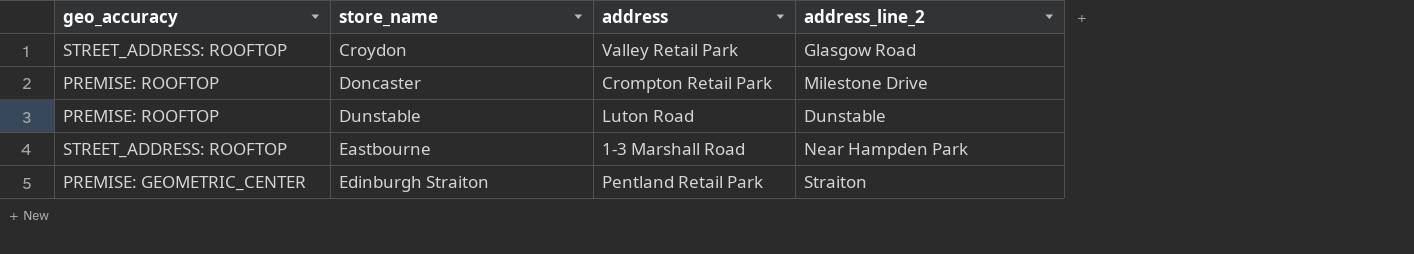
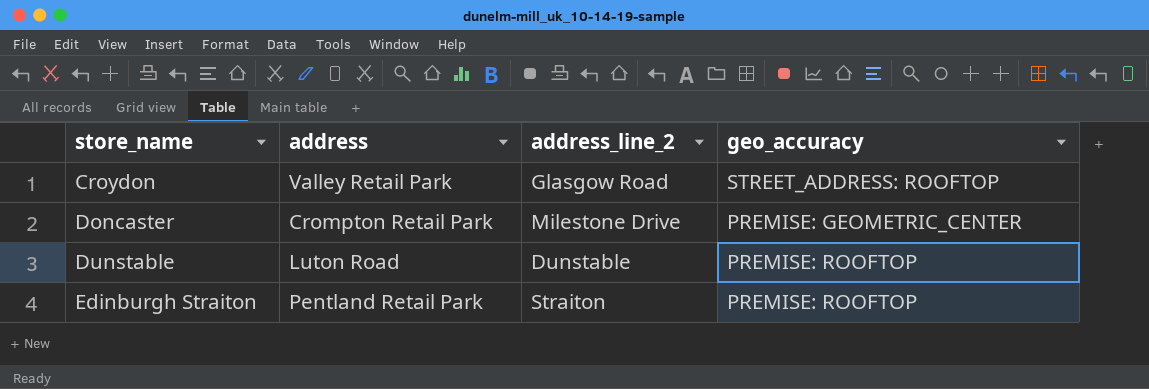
column geo_accuracy | position: 1 -> 4
row Eastbourne: STREET_ADDRESS: ROOFTOP | 1-3 Marshall Road | Near Hampden Park -> none
Doncaster | geo_accuracy: PREMISE: ROOFTOP -> PREMISE: GEOMETRIC_CENTER
Edinburgh Straiton | geo_accuracy: PREMISE: GEOMETRIC_CENTER -> PREMISE: ROOFTOP

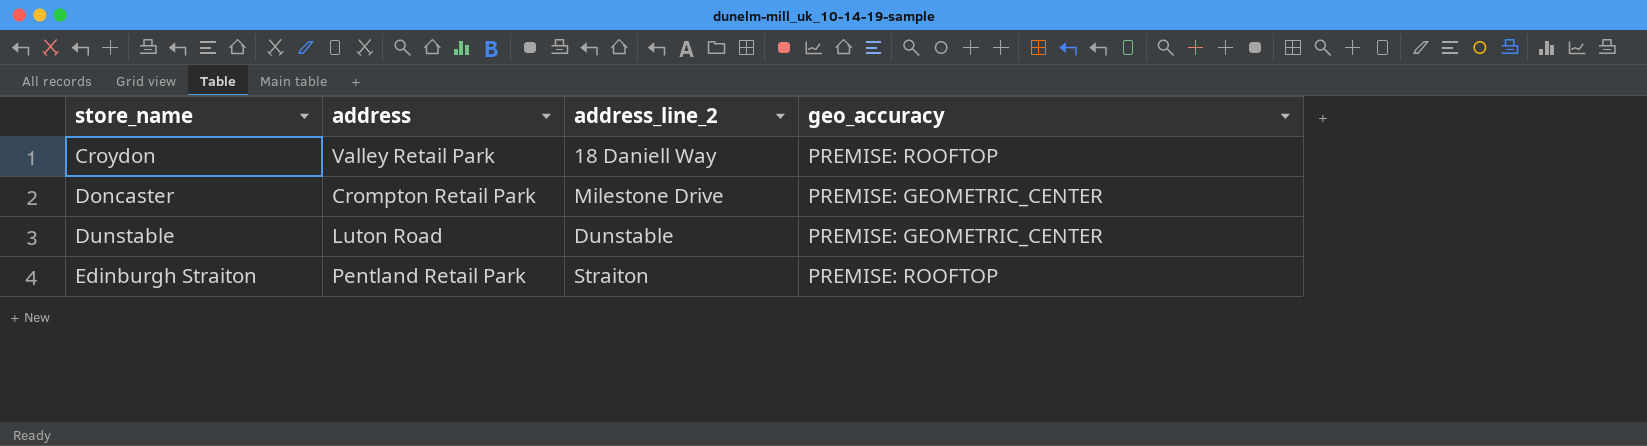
Croydon | address_line_2: Glasgow Road -> 18 Daniell Way
Croydon | geo_accuracy: STREET_ADDRESS: ROOFTOP -> PREMISE: ROOFTOP
Dunstable | geo_accuracy: PREMISE: ROOFTOP -> PREMISE: GEOMETRIC_CENTER

